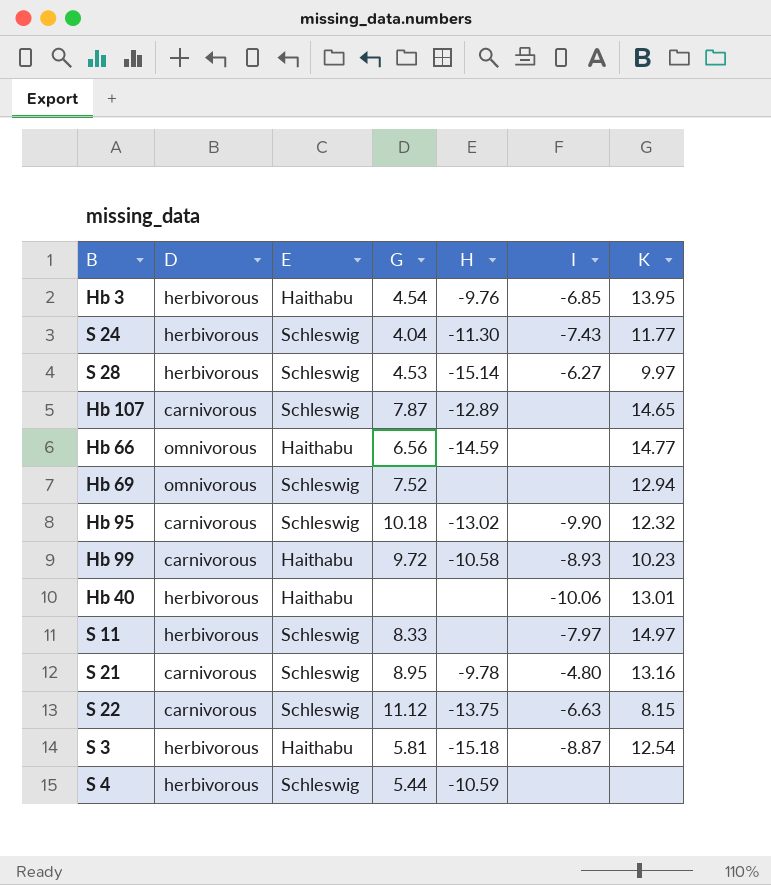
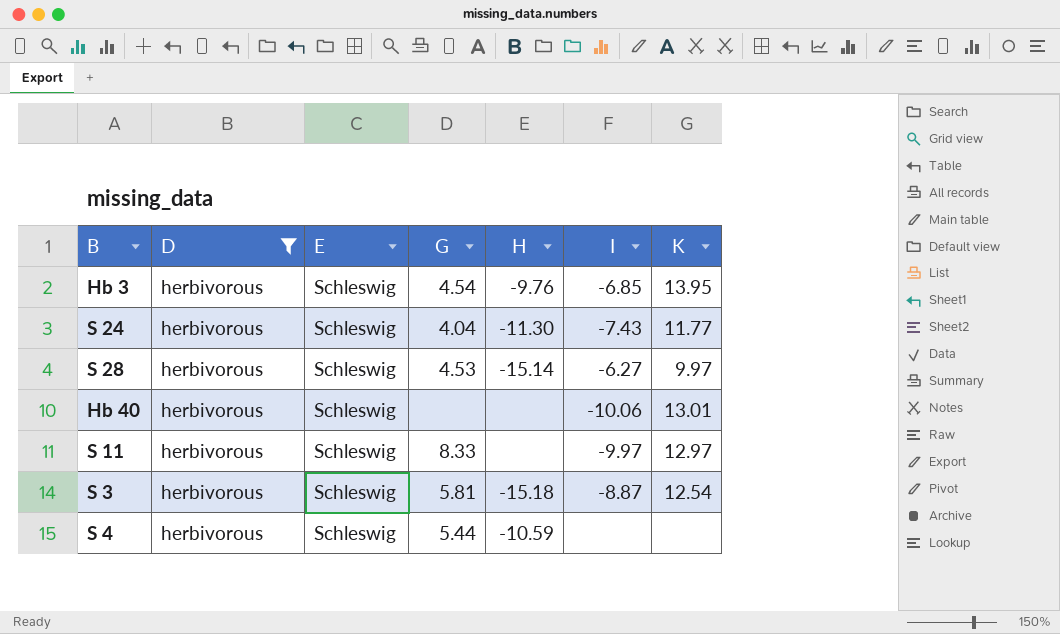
filter: none -> D = herbivorous
Hb 3 | E: Haithabu -> Schleswig
Hb 40 | E: Haithabu -> Schleswig
S 11 | I: -7.97 -> -9.97
S 11 | K: 14.97 -> 12.97
S 3 | E: Haithabu -> Schleswig

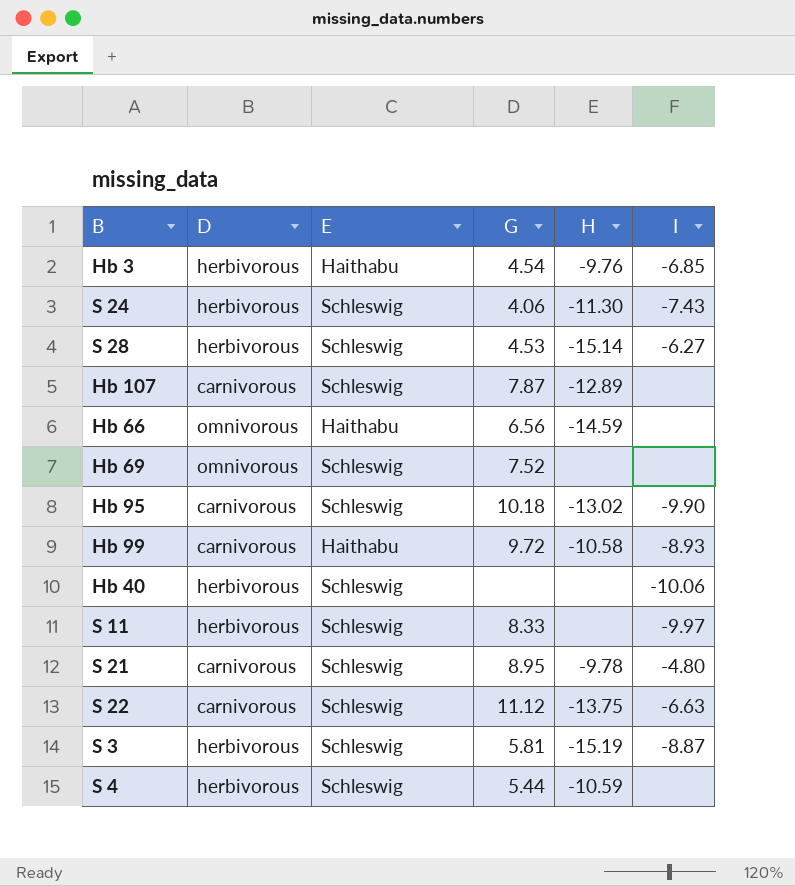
filter: D = herbivorous -> none
column K | position: 7 -> none
Hb 3 | E: Schleswig -> Haithabu
S 24 | G: 4.04 -> 4.06
S 3 | H: -15.18 -> -15.19

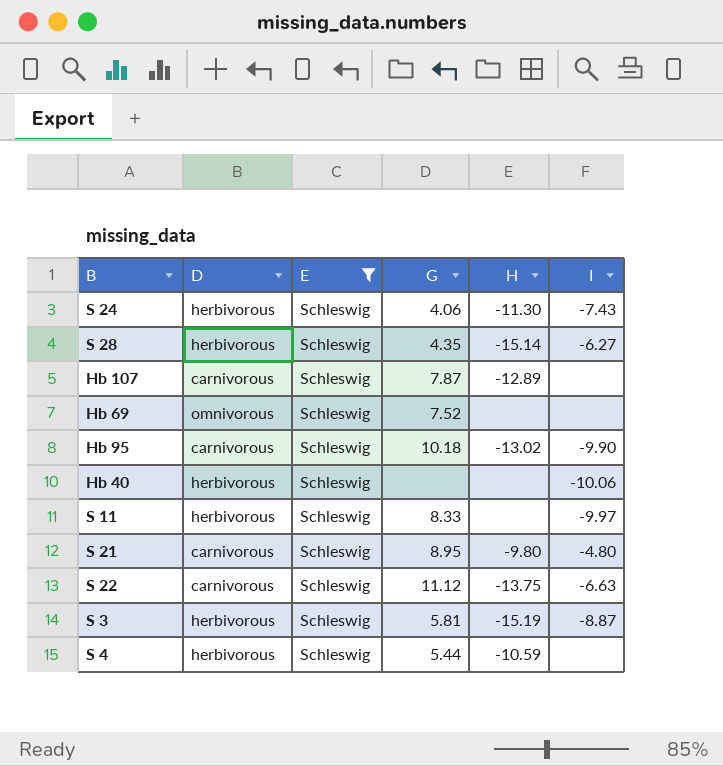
filter: none -> E = Schleswig
S 28 | G: 4.53 -> 4.35
S 21 | H: -9.78 -> -9.80

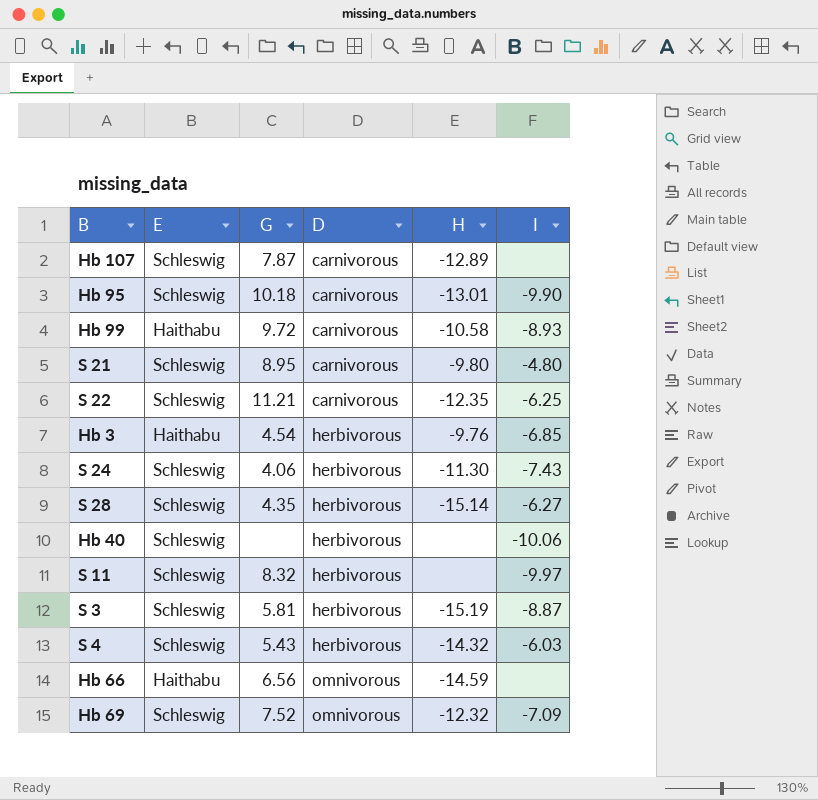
filter: E = Schleswig -> none
row order: none -> D ascending
column D | position: 2 -> 4
Hb 95 | H: -13.02 -> -13.01
S 22 | G: 11.12 -> 11.21
S 22 | H: -13.75 -> -12.35
S 22 | I: -6.63 -> -6.25
S 11 | G: 8.33 -> 8.32
S 4 | G: 5.44 -> 5.43
S 4 | H: -10.59 -> -14.32
S 4 | I: none -> -6.03
Hb 69 | H: none -> -12.32
Hb 69 | I: none -> -7.09

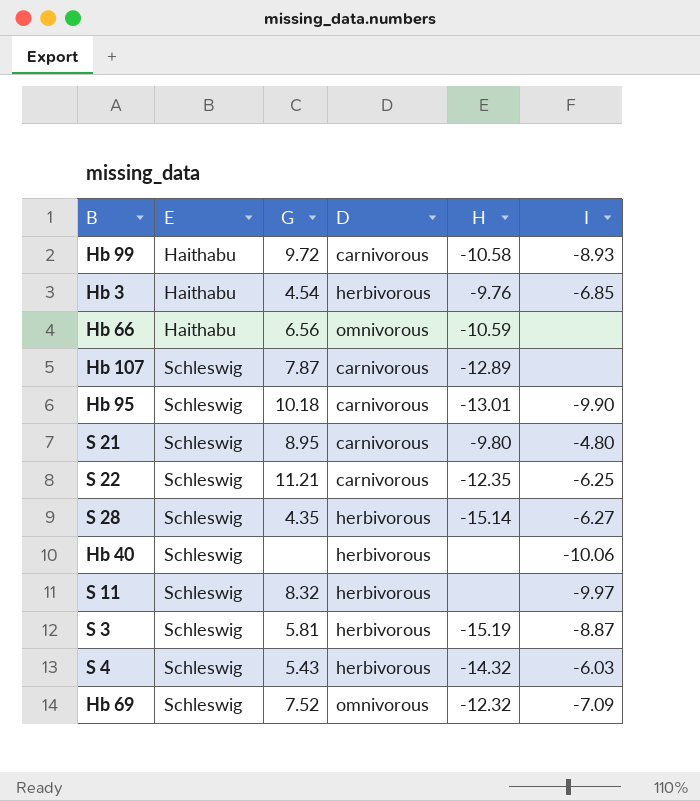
row order: D ascending -> E ascending
row S 24: Schleswig | 4.06 | herbivorous | -11.30 | -7.43 -> none
Hb 66 | H: -14.59 -> -10.59

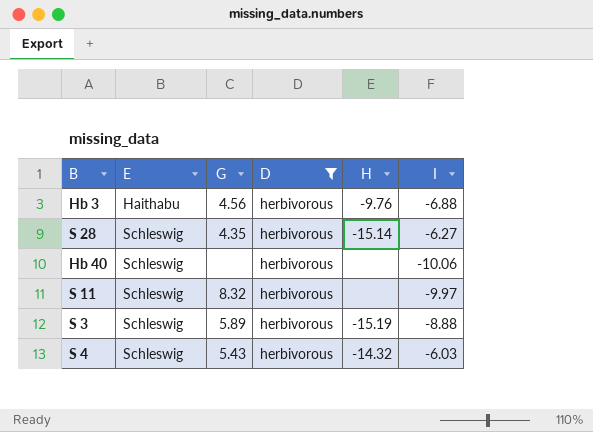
filter: none -> D = herbivorous
Hb 3 | G: 4.54 -> 4.56
Hb 3 | I: -6.85 -> -6.88
S 3 | G: 5.81 -> 5.89
S 3 | I: -8.87 -> -8.88

